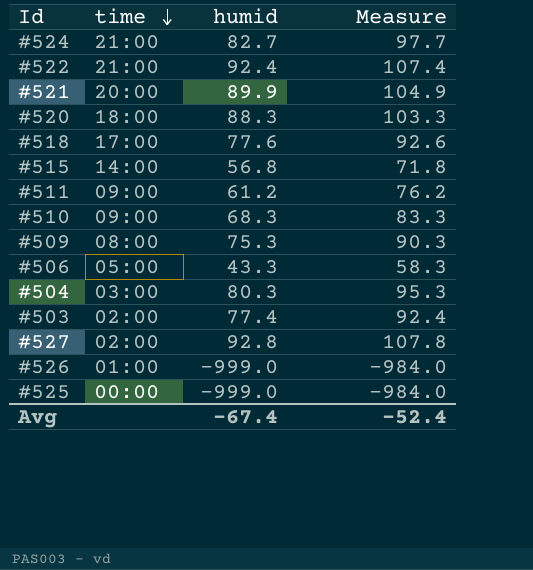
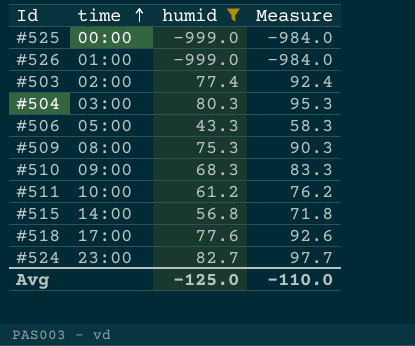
filter: none -> humid <= 82.7
row order: time descending -> time ascending
#511 | time: 09:00 -> 10:00
#524 | time: 21:00 -> 23:00
Avg | humid: -67.4 -> -125.0
Avg | Measure: -52.4 -> -110.0

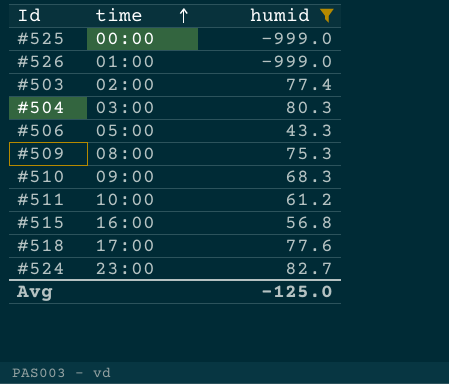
column Measure | formula: [humid] + 15 -> none
#515 | time: 14:00 -> 16:00

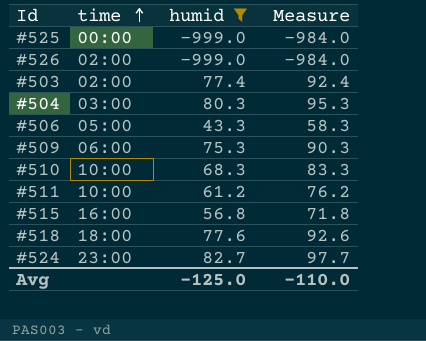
column Measure | formula: none -> [humid] + 15
#526 | time: 01:00 -> 02:00
#509 | time: 08:00 -> 06:00
#510 | time: 09:00 -> 10:00
#518 | time: 17:00 -> 18:00

